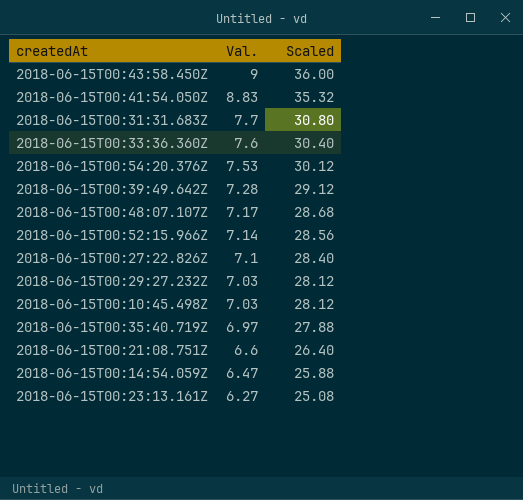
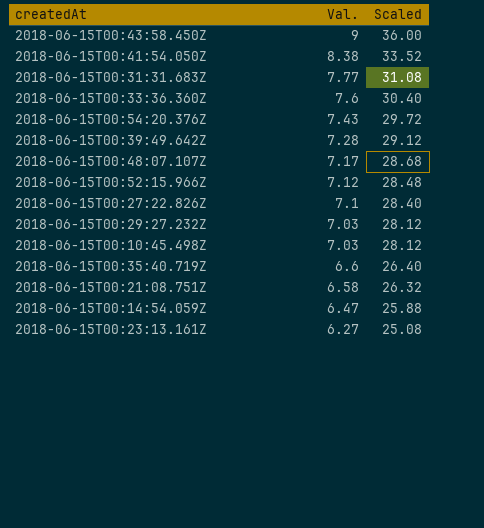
2018-06-15T00:41:54.050Z | Val.: 8.83 -> 8.38
2018-06-15T00:41:54.050Z | Scaled: 35.32 -> 33.52
2018-06-15T00:31:31.683Z | Val.: 7.7 -> 7.77
2018-06-15T00:31:31.683Z | Scaled: 30.80 -> 31.08
2018-06-15T00:54:20.376Z | Val.: 7.53 -> 7.43
2018-06-15T00:54:20.376Z | Scaled: 30.12 -> 29.72
2018-06-15T00:52:15.966Z | Val.: 7.14 -> 7.12
2018-06-15T00:52:15.966Z | Scaled: 28.56 -> 28.48
2018-06-15T00:35:40.719Z | Val.: 6.97 -> 6.6
2018-06-15T00:35:40.719Z | Scaled: 27.88 -> 26.40
2018-06-15T00:21:08.751Z | Val.: 6.6 -> 6.58
2018-06-15T00:21:08.751Z | Scaled: 26.40 -> 26.32

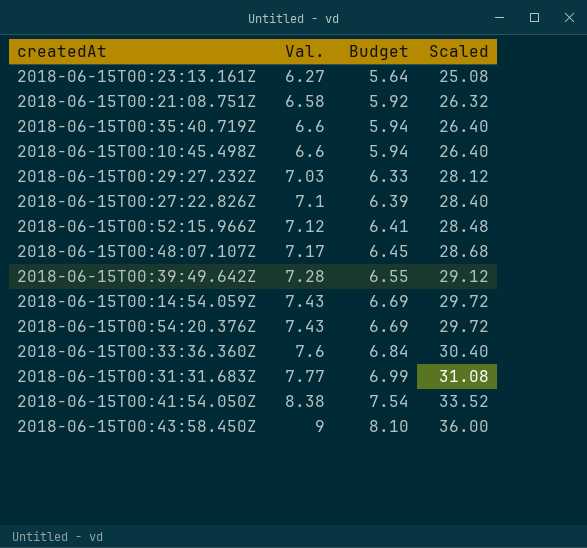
row order: Val. descending -> Val. ascending
column Budget | formula: none -> [Val.] * 0.9
2018-06-15T00:10:45.498Z | Val.: 7.03 -> 6.6
2018-06-15T00:10:45.498Z | Scaled: 28.12 -> 26.40
2018-06-15T00:14:54.059Z | Val.: 6.47 -> 7.43
2018-06-15T00:14:54.059Z | Scaled: 25.88 -> 29.72

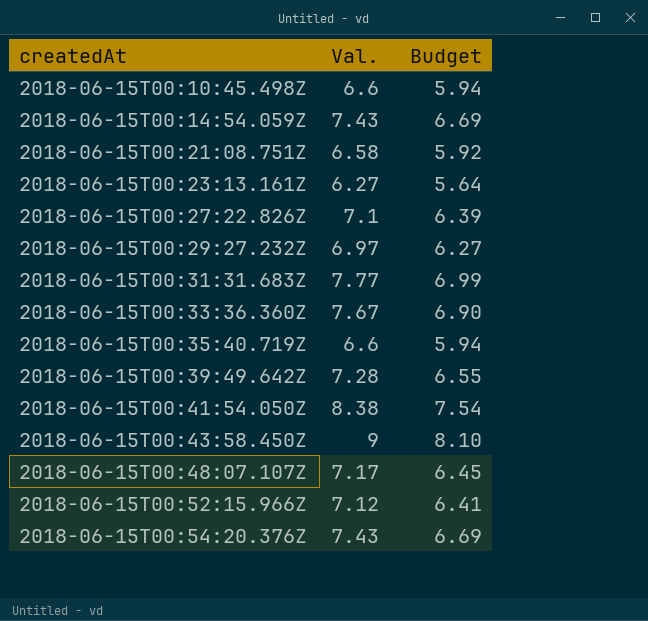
row order: Val. ascending -> createdAt ascending
column Scaled | formula: [Val.] * 4 -> none
2018-06-15T00:29:27.232Z | Val.: 7.03 -> 6.97
2018-06-15T00:29:27.232Z | Budget: 6.33 -> 6.27
2018-06-15T00:33:36.360Z | Val.: 7.6 -> 7.67
2018-06-15T00:33:36.360Z | Budget: 6.84 -> 6.90

